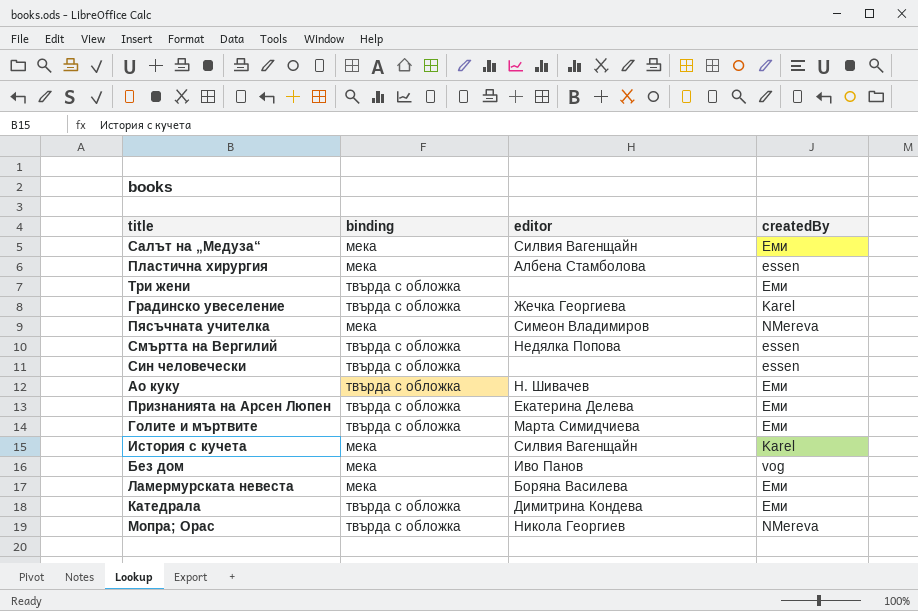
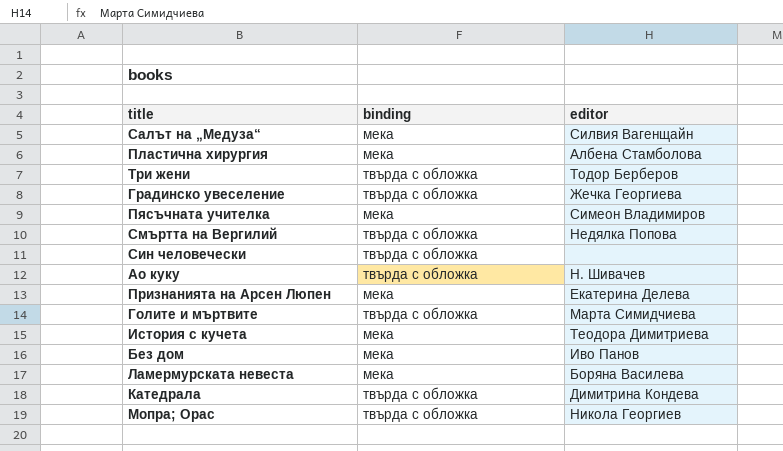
column createdBy | position: 4 -> none
Три жени | editor: none -> Тодор Берберов
Признанията на Арсен Люпен | binding: твърда с обложка -> мека
История с кучета | editor: Силвия Вагенщайн -> Теодора Димитриева

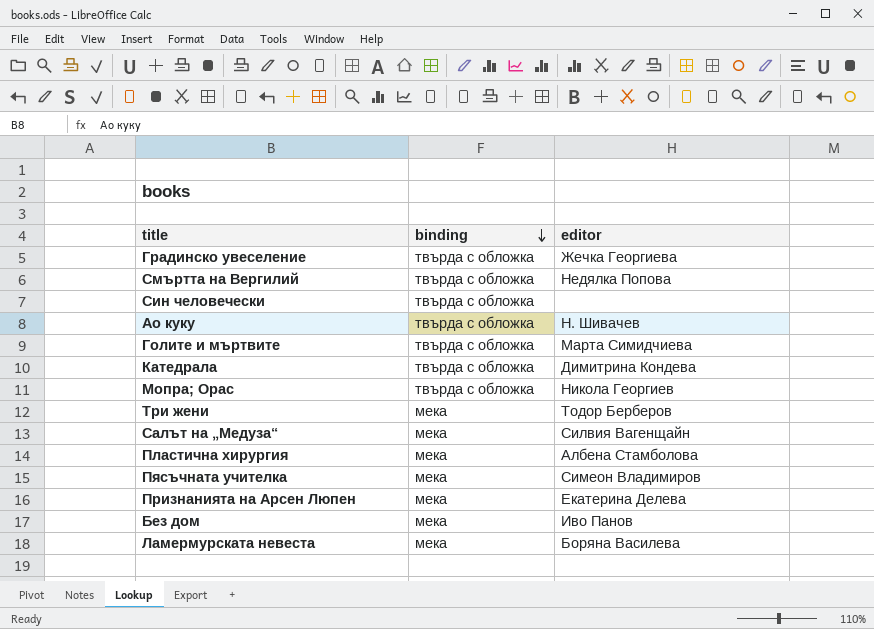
row order: none -> binding descending
row История с кучета: мека | Теодора Димитриева -> none
Три жени | binding: твърда с обложка -> мека

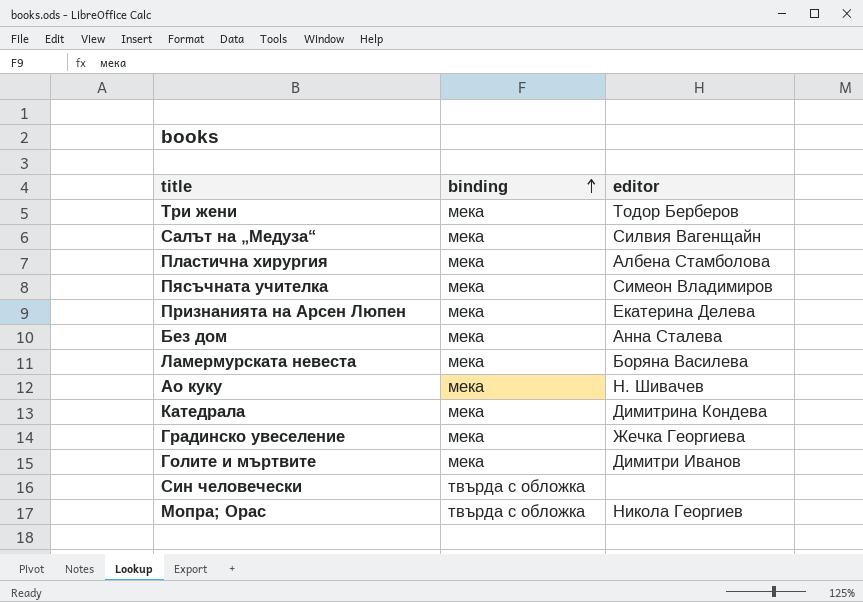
row order: binding descending -> binding ascending
row Смъртта на Вергилий: твърда с обложка | Недялка Попова -> none
Без дом | editor: Иво Панов -> Анна Сталева
Ао куку | binding: твърда с обложка -> мека
Катедрала | binding: твърда с обложка -> мека
Градинско увеселение | binding: твърда с обложка -> мека
Голите и мъртвите | binding: твърда с обложка -> мека
Голите и мъртвите | editor: Марта Симидчиева -> Димитри Иванов

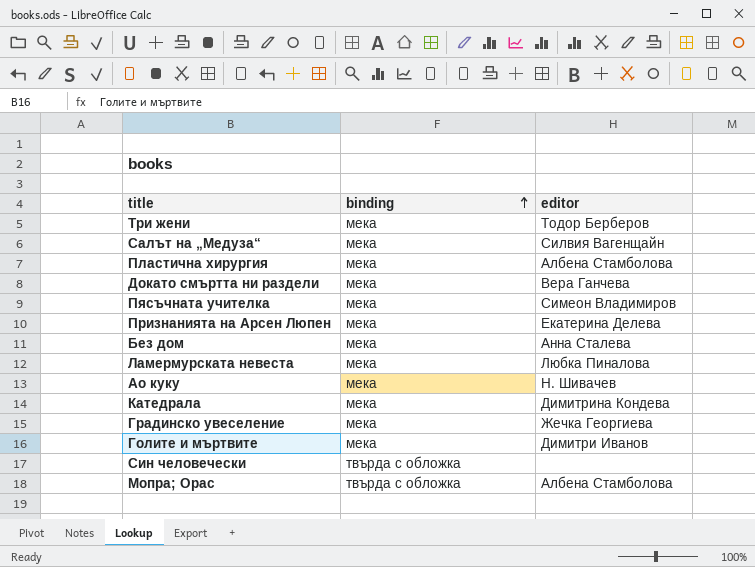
row Докато смъртта ни раздели: none -> мека | Вера Ганчева
Ламермурската невеста | editor: Боряна Василева -> Любка Пиналова
Мопра; Орас | editor: Никола Георгиев -> Албена Стамболова

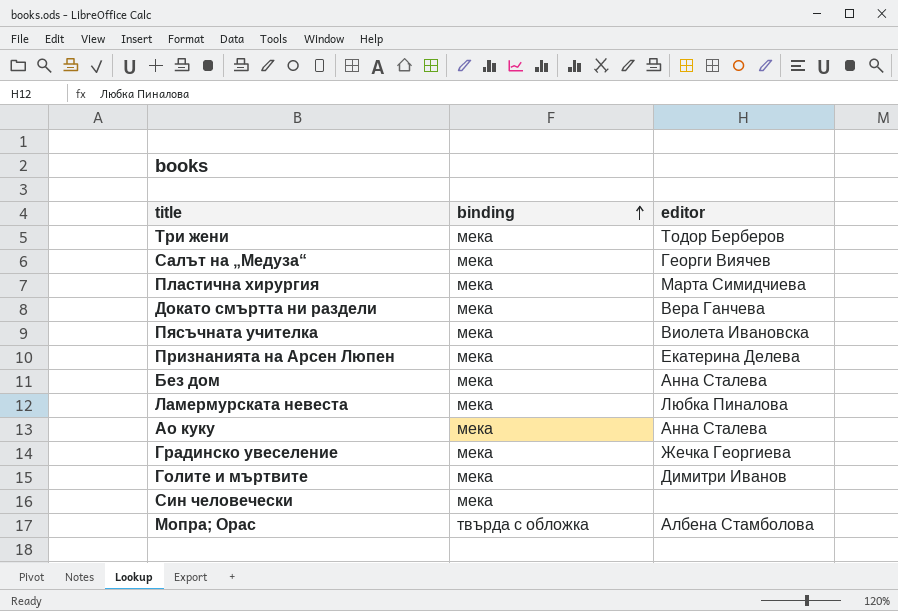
row Катедрала: мека | Димитрина Кондева -> none
Салът на „Медуза“ | editor: Силвия Вагенщайн -> Георги Виячев
Пластична хирургия | editor: Албена Стамболова -> Марта Симидчиева
Пясъчната учителка | editor: Симеон Владимиров -> Виолета Ивановска
Ао куку | editor: Н. Шивачев -> Анна Сталева
Син человечески | binding: твърда с обложка -> мека

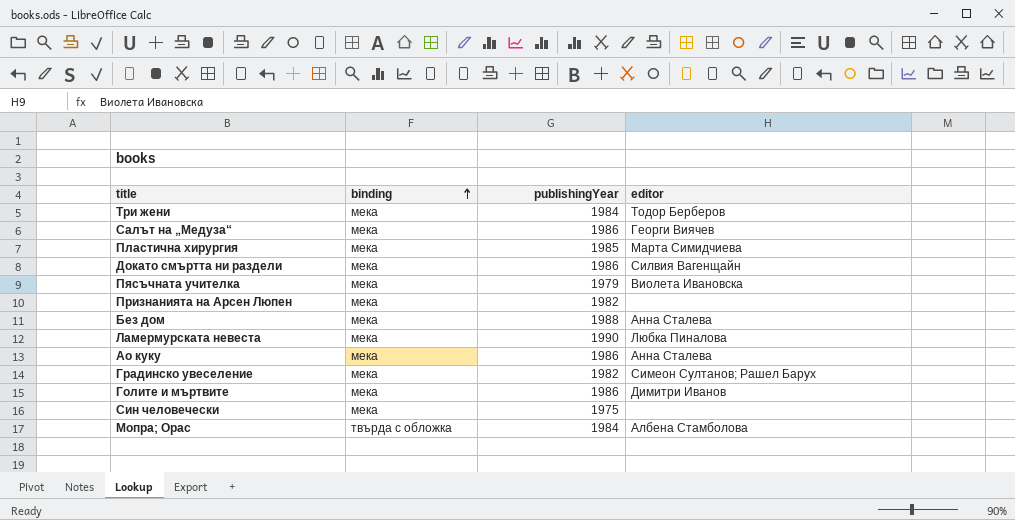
column publishingYear | position: none -> 3
Докато смъртта ни раздели | editor: Вера Ганчева -> Силвия Вагенщайн
Признанията на Арсен Люпен | editor: Екатерина Делева -> none
Градинско увеселение | editor: Жечка Георгиева -> Симеон Султанов; Рашел Барух

